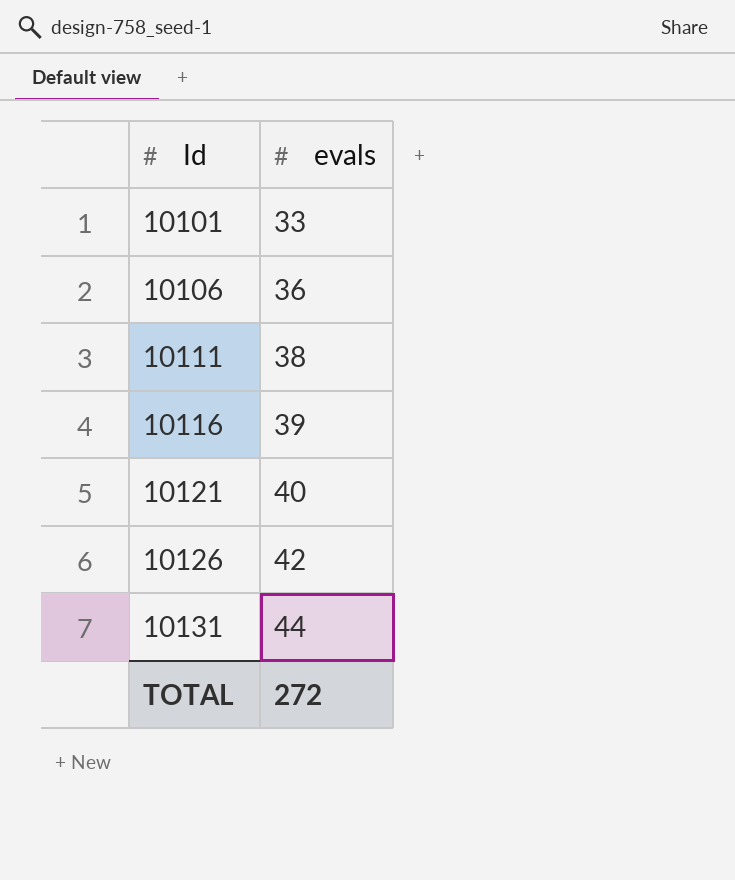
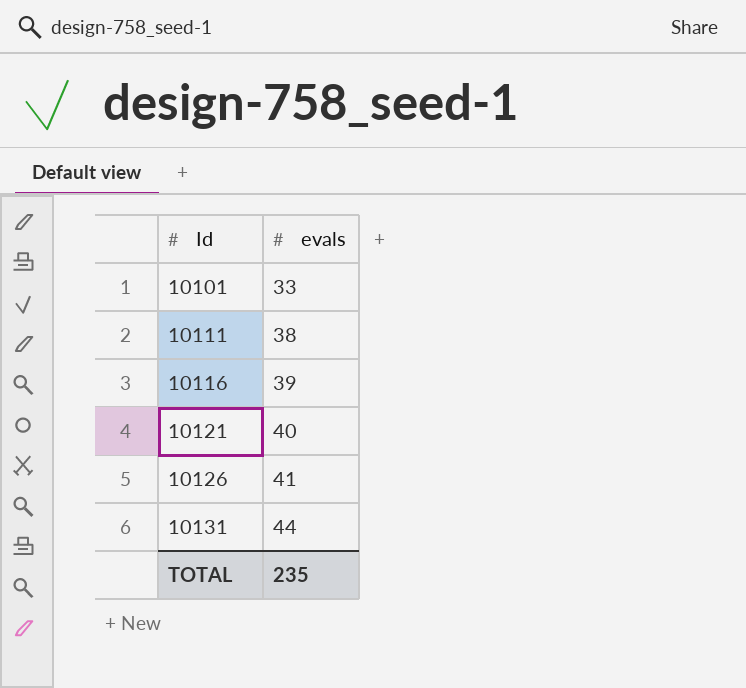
row 10106: 36 -> none
10126 | evals: 42 -> 41
TOTAL | evals: 272 -> 235

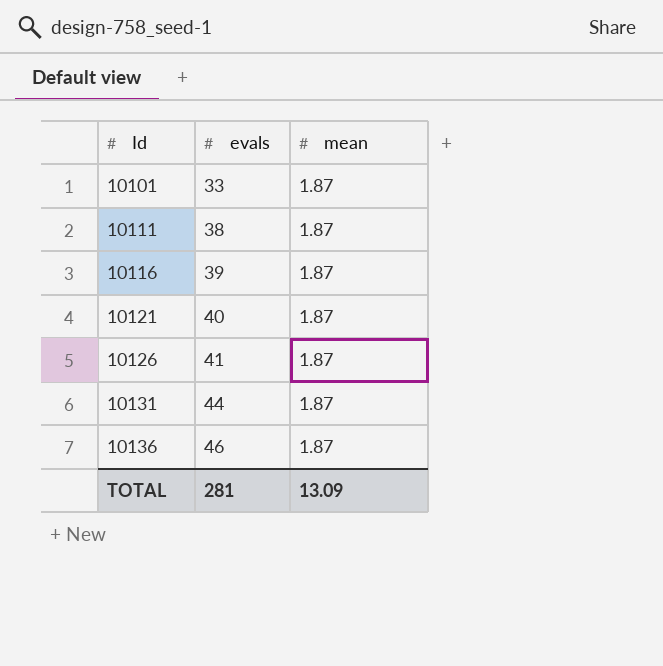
column mean | position: none -> 3
row 10136: none -> 46 | 1.87
TOTAL | evals: 235 -> 281

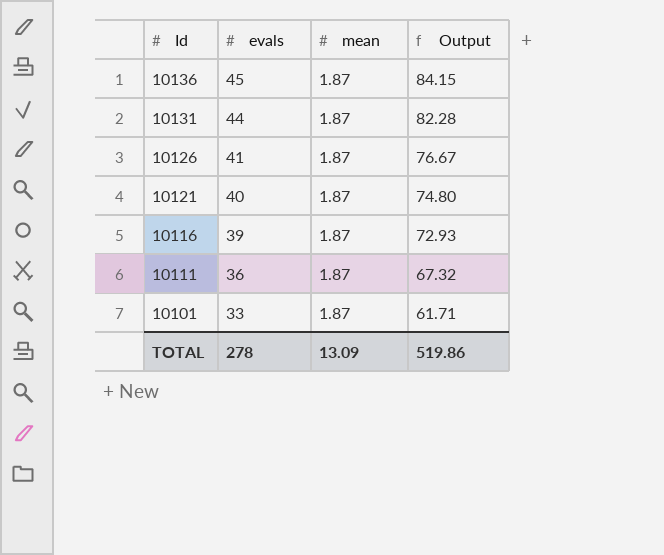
row order: Id ascending -> Id descending
column Output | formula: none -> [evals] * [mean]
10136 | evals: 46 -> 45
10111 | evals: 38 -> 36
TOTAL | evals: 281 -> 278

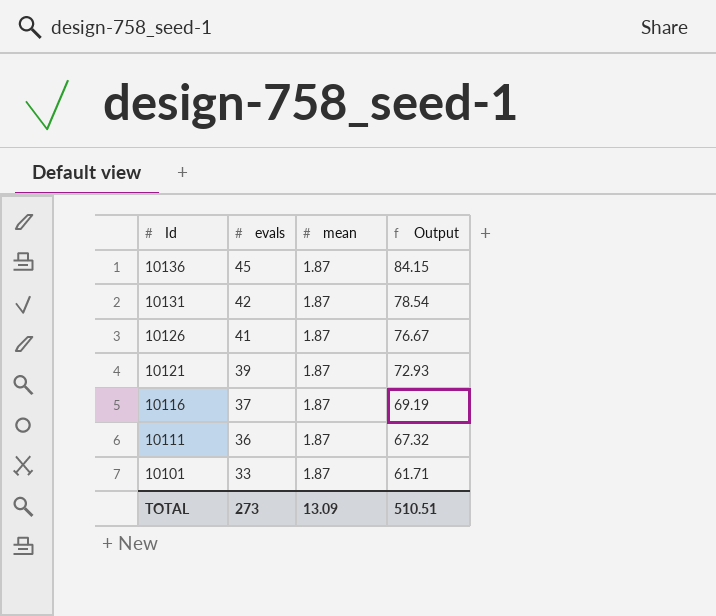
10131 | evals: 44 -> 42
10131 | Output: 82.28 -> 78.54
10121 | evals: 40 -> 39
10121 | Output: 74.80 -> 72.93
10116 | evals: 39 -> 37
10116 | Output: 72.93 -> 69.19
TOTAL | evals: 278 -> 273
TOTAL | Output: 519.86 -> 510.51

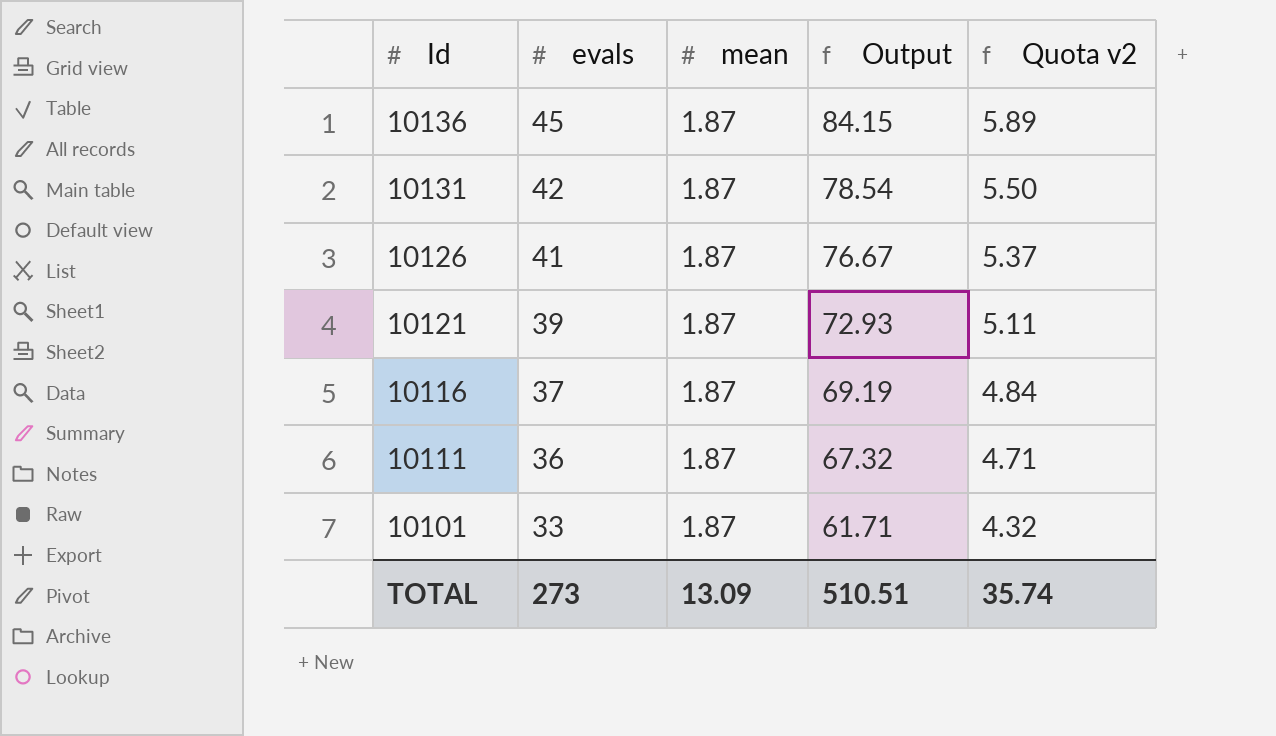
column Quota v2 | formula: none -> [Output] * 0.07

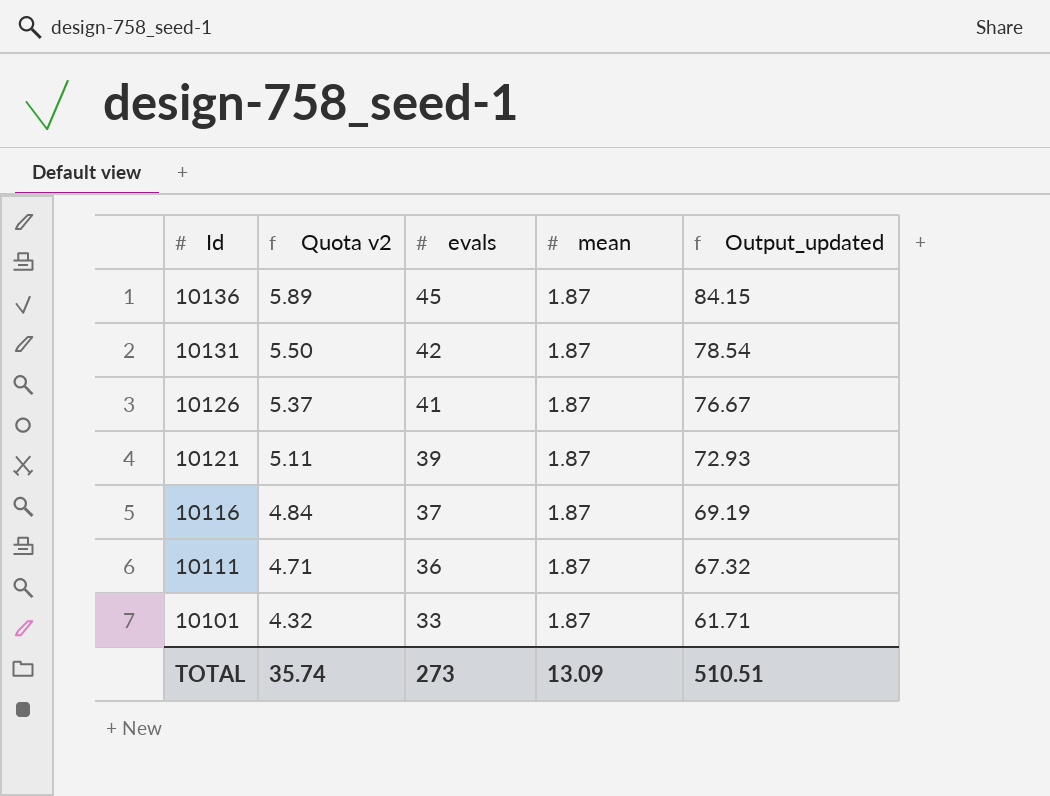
column Quota v2 | position: 5 -> 2
column name: Output -> Output_updated

